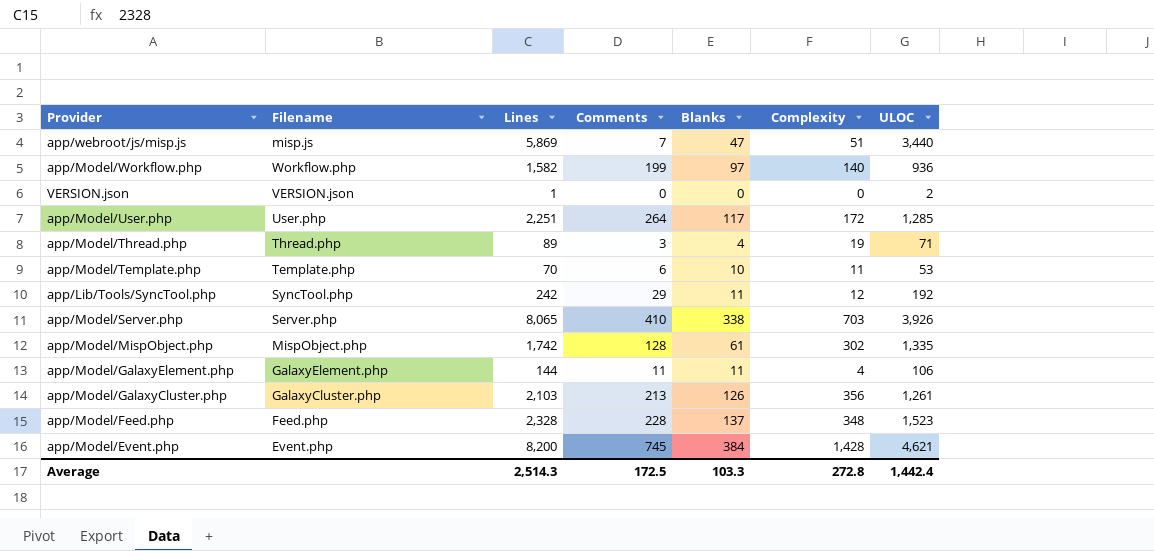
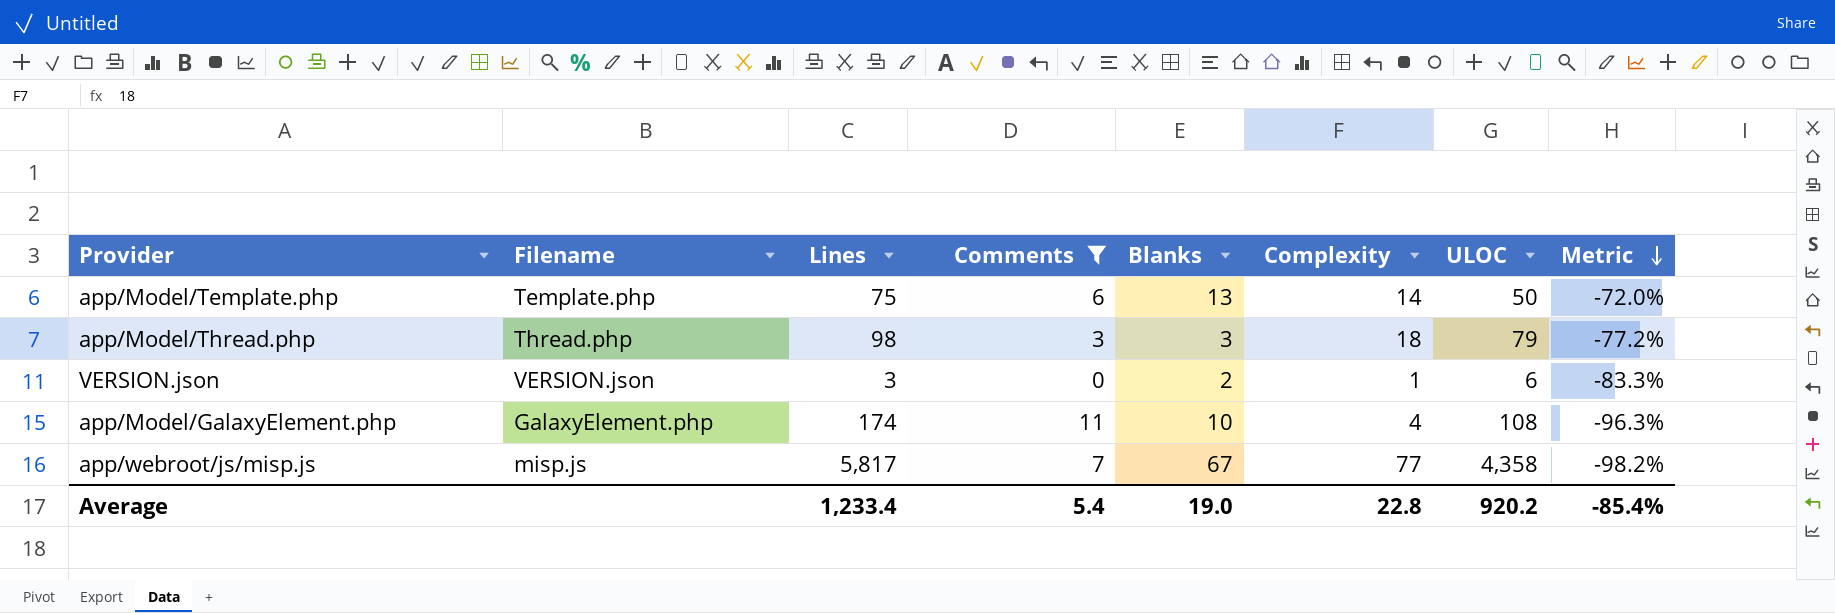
filter: none -> Comments <= 11
row order: none -> Metric descending
column Metric | formula: none -> ([Complexity] - [ULOC]) / [ULOC]
app/Model/Template.php | Lines: 70 -> 75
app/Model/Template.php | Blanks: 10 -> 13
app/Model/Template.php | Complexity: 11 -> 14
app/Model/Template.php | ULOC: 53 -> 50
app/Model/Thread.php | Lines: 89 -> 98
app/Model/Thread.php | Blanks: 4 -> 3
app/Model/Thread.php | Complexity: 19 -> 18
app/Model/Thread.php | ULOC: 71 -> 79
VERSION.json | Lines: 1 -> 3
VERSION.json | Blanks: 0 -> 2
VERSION.json | Complexity: 0 -> 1
VERSION.json | ULOC: 2 -> 6
app/Model/GalaxyElement.php | Lines: 144 -> 174
app/Model/GalaxyElement.php | Blanks: 11 -> 10
app/Model/GalaxyElement.php | ULOC: 106 -> 108
app/webroot/js/misp.js | Lines: 5,869 -> 5,817
app/webroot/js/misp.js | Blanks: 47 -> 67
app/webroot/js/misp.js | Complexity: 51 -> 77
app/webroot/js/misp.js | ULOC: 3,440 -> 4,358
Average | Lines: 2,514.3 -> 1,233.4
Average | Comments: 172.5 -> 5.4
Average | Blanks: 103.3 -> 19.0
Average | Complexity: 272.8 -> 22.8
Average | ULOC: 1,442.4 -> 920.2

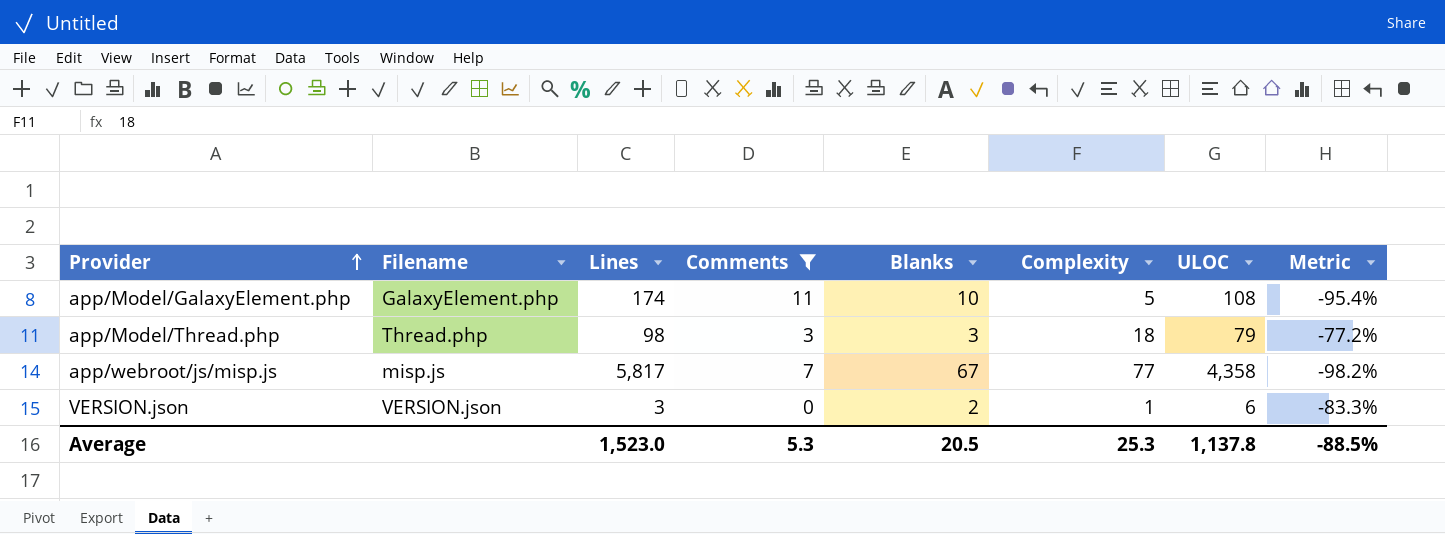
row order: Metric descending -> Provider ascending
row app/Model/Template.php: Template.php | 75 | 6 | 13 | 14 | 50 | -72.0% -> none
app/Model/GalaxyElement.php | Complexity: 4 -> 5
app/Model/GalaxyElement.php | Metric: -96.3% -> -95.4%
Average | Lines: 1,233.4 -> 1,523.0
Average | Comments: 5.4 -> 5.3
Average | Blanks: 19.0 -> 20.5
Average | Complexity: 22.8 -> 25.3
Average | ULOC: 920.2 -> 1,137.8
Average | Metric: -85.4% -> -88.5%

